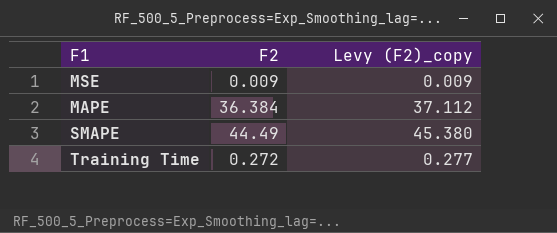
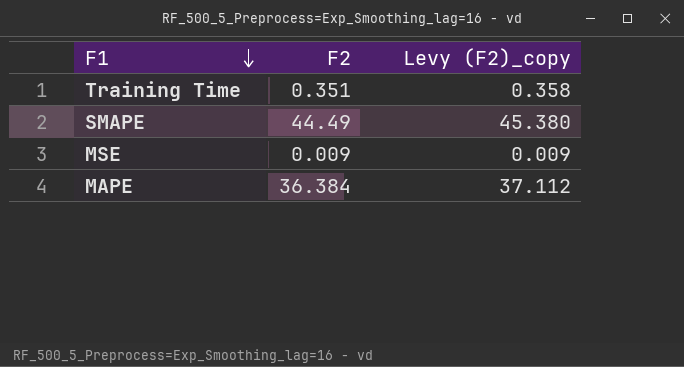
row order: none -> F1 descending
Training Time | F2: 0.272 -> 0.351
Training Time | Levy (F2)_copy: 0.277 -> 0.358

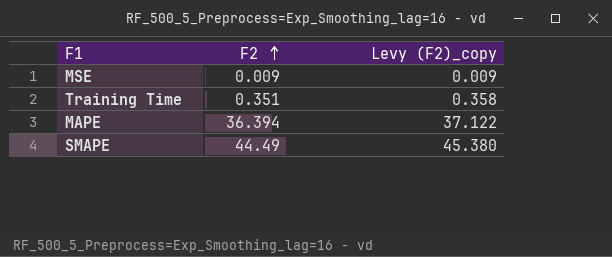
row order: F1 descending -> F2 ascending
MAPE | F2: 36.384 -> 36.394
MAPE | Levy (F2)_copy: 37.112 -> 37.122

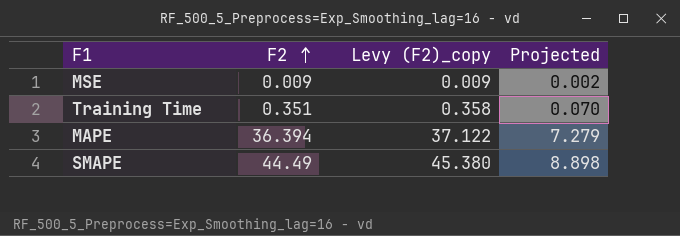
column Projected | formula: none -> [F2] * 0.2

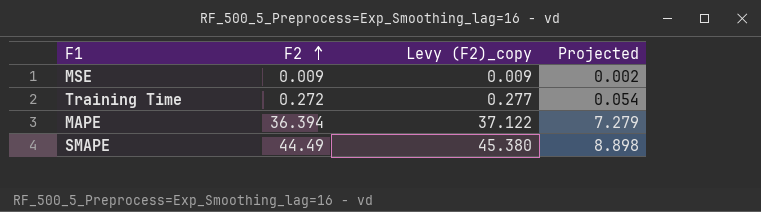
Training Time | F2: 0.351 -> 0.272
Training Time | Levy (F2)_copy: 0.358 -> 0.277
Training Time | Projected: 0.070 -> 0.054

